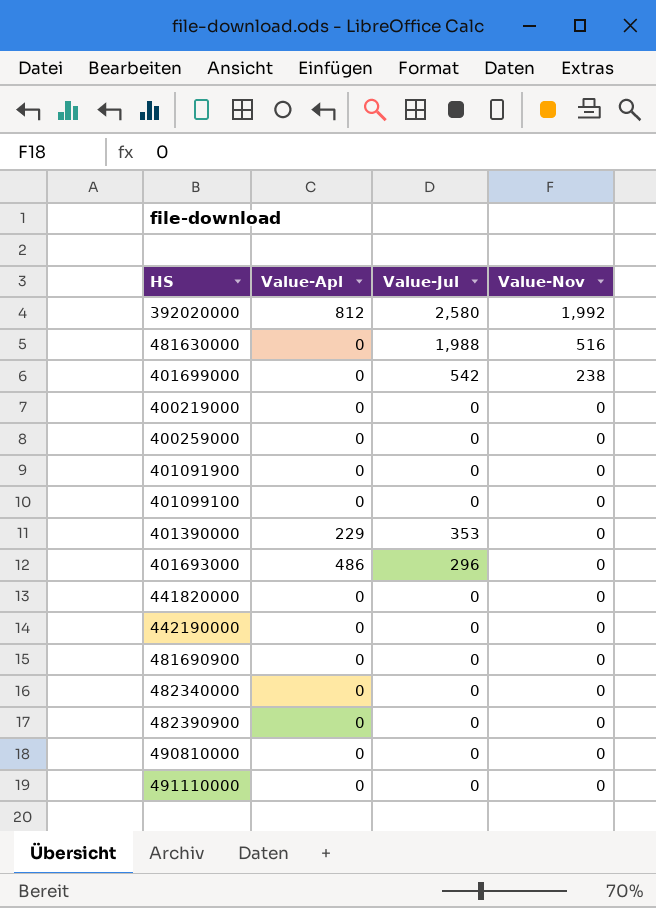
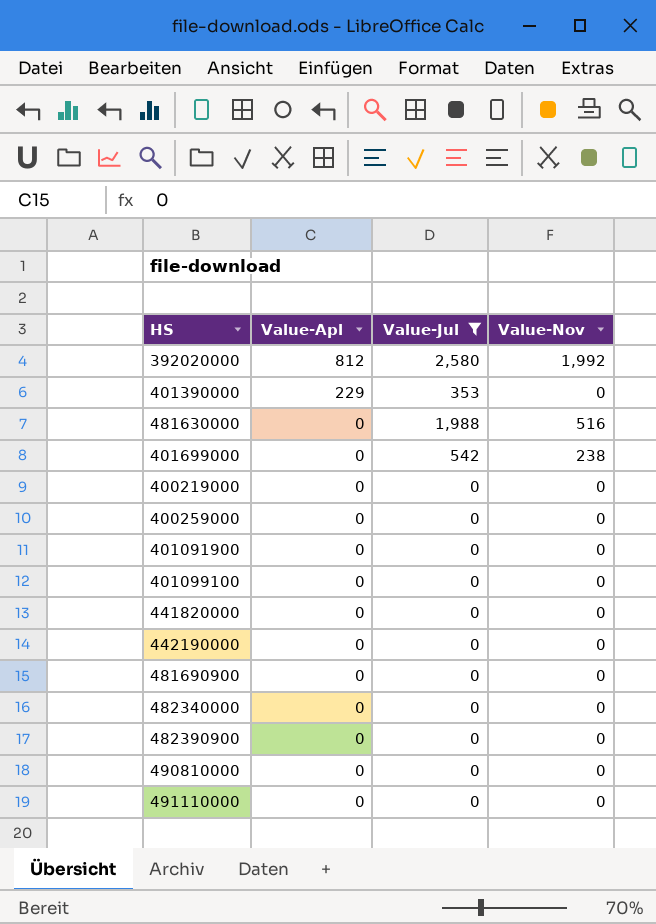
filter: none -> Value-Jul != 296
row order: Value-Nov descending -> Value-Apl descending

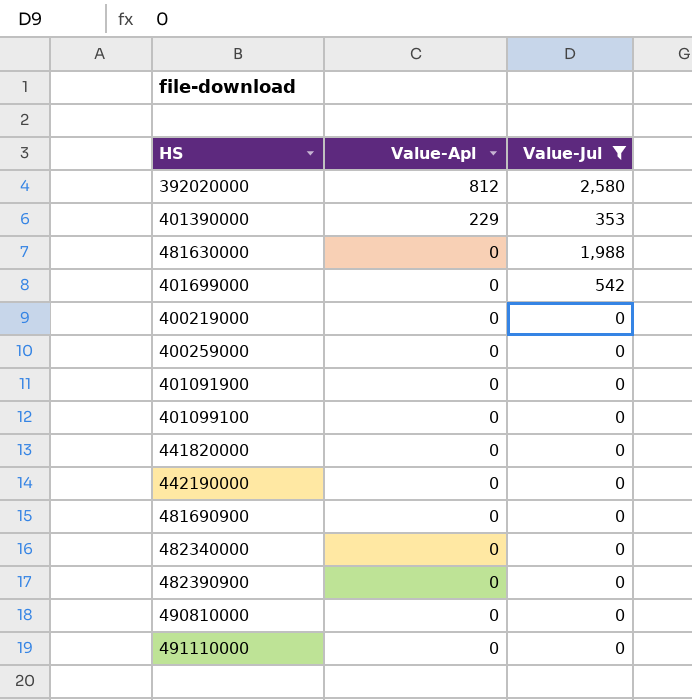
column Value-Nov | position: 4 -> none

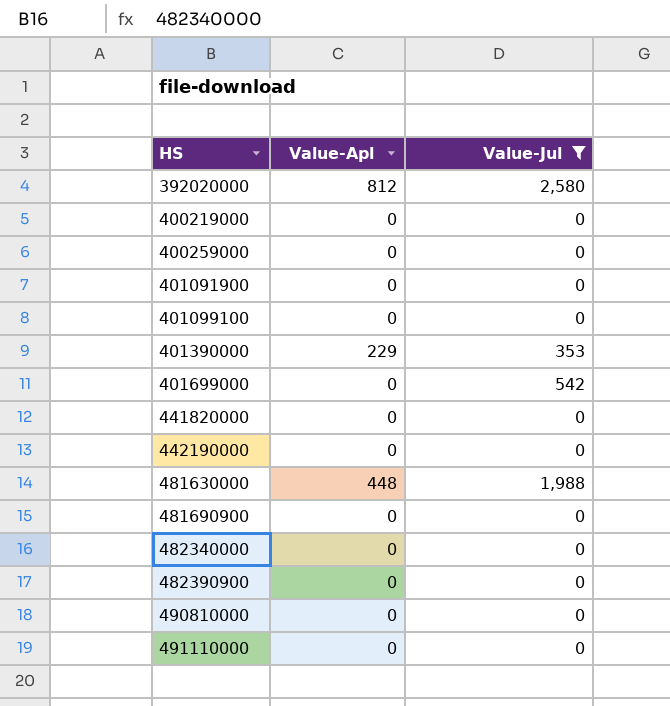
row order: Value-Apl descending -> HS ascending
481630000 | Value-Apl: 0 -> 448

